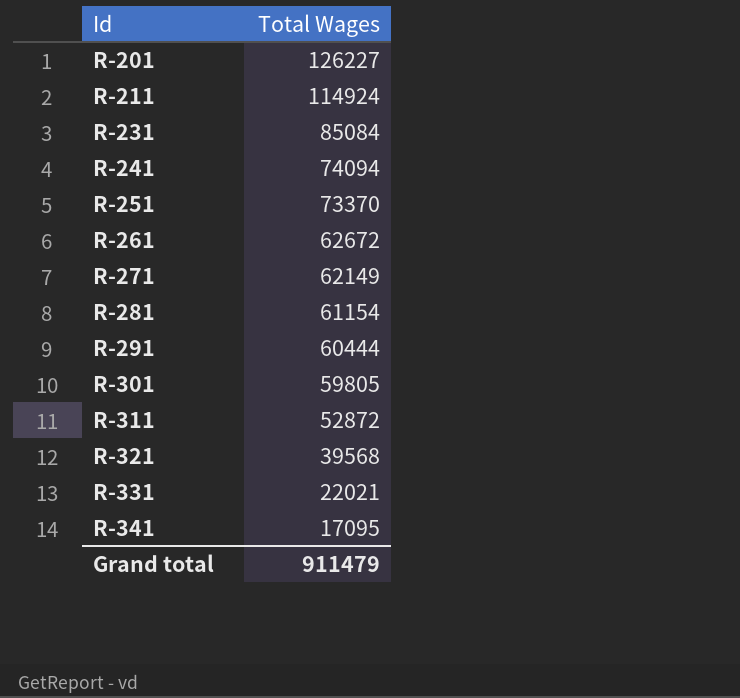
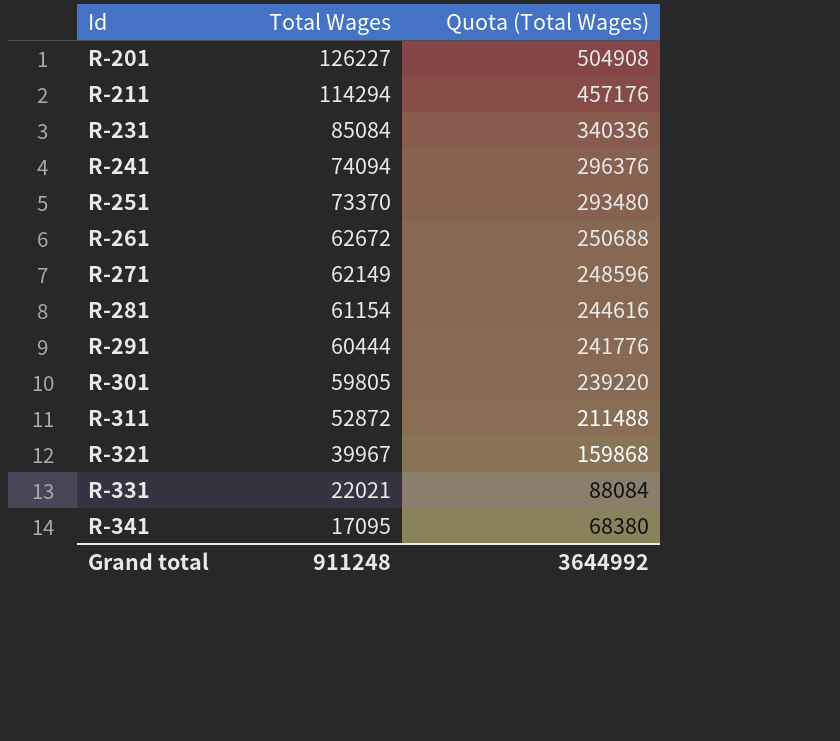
column Quota (Total Wages) | formula: none -> [Total Wages] * 4
R-211 | Total Wages: 114924 -> 114294
R-321 | Total Wages: 39568 -> 39967
Grand total | Total Wages: 911479 -> 911248

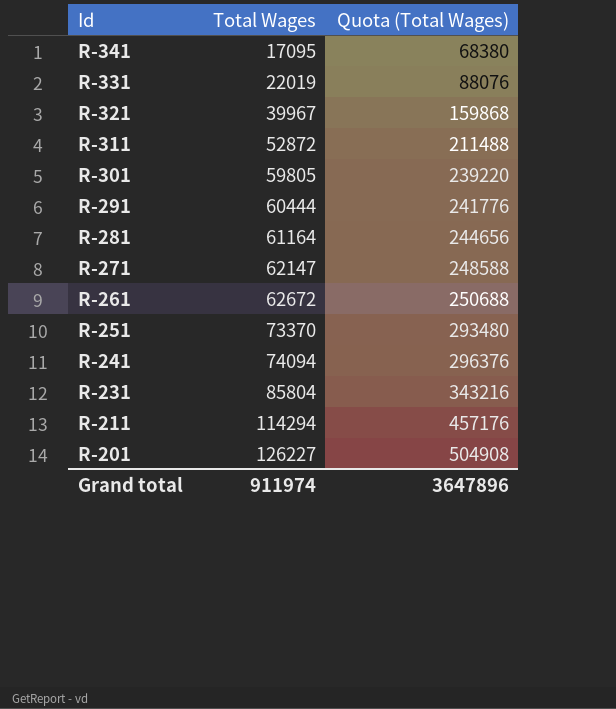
row order: Id ascending -> Id descending
R-331 | Total Wages: 22021 -> 22019
R-331 | Quota (Total Wages): 88084 -> 88076
R-281 | Total Wages: 61154 -> 61164
R-281 | Quota (Total Wages): 244616 -> 244656
R-271 | Total Wages: 62149 -> 62147
R-271 | Quota (Total Wages): 248596 -> 248588
R-231 | Total Wages: 85084 -> 85804
R-231 | Quota (Total Wages): 340336 -> 343216
Grand total | Total Wages: 911248 -> 911974
Grand total | Quota (Total Wages): 3644992 -> 3647896

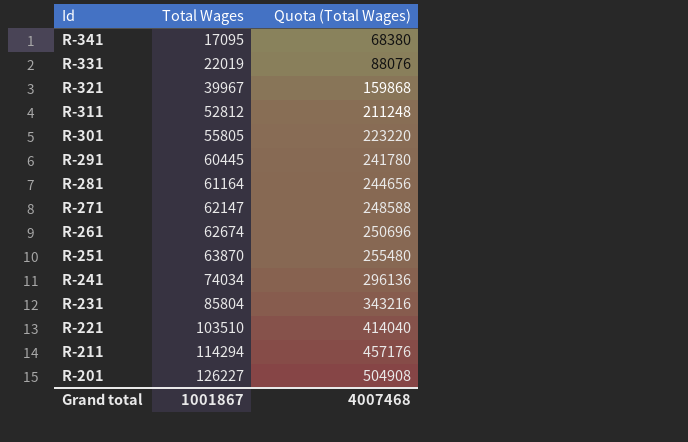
R-311 | Total Wages: 52872 -> 52812
R-311 | Quota (Total Wages): 211488 -> 211248
R-301 | Total Wages: 59805 -> 55805
R-301 | Quota (Total Wages): 239220 -> 223220
R-291 | Total Wages: 60444 -> 60445
R-291 | Quota (Total Wages): 241776 -> 241780
R-261 | Total Wages: 62672 -> 62674
R-261 | Quota (Total Wages): 250688 -> 250696
R-251 | Total Wages: 73370 -> 63870
R-251 | Quota (Total Wages): 293480 -> 255480
R-241 | Total Wages: 74094 -> 74034
R-241 | Quota (Total Wages): 296376 -> 296136
row R-221: none -> 103510 | 414040
Grand total | Total Wages: 911974 -> 1001867
Grand total | Quota (Total Wages): 3647896 -> 4007468

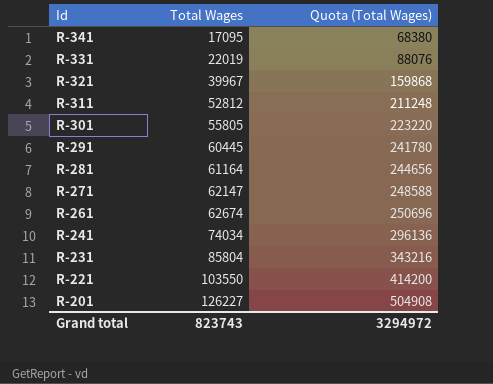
row R-251: 63870 | 255480 -> none
row R-211: 114294 | 457176 -> none
R-221 | Total Wages: 103510 -> 103550
R-221 | Quota (Total Wages): 414040 -> 414200
Grand total | Total Wages: 1001867 -> 823743
Grand total | Quota (Total Wages): 4007468 -> 3294972

